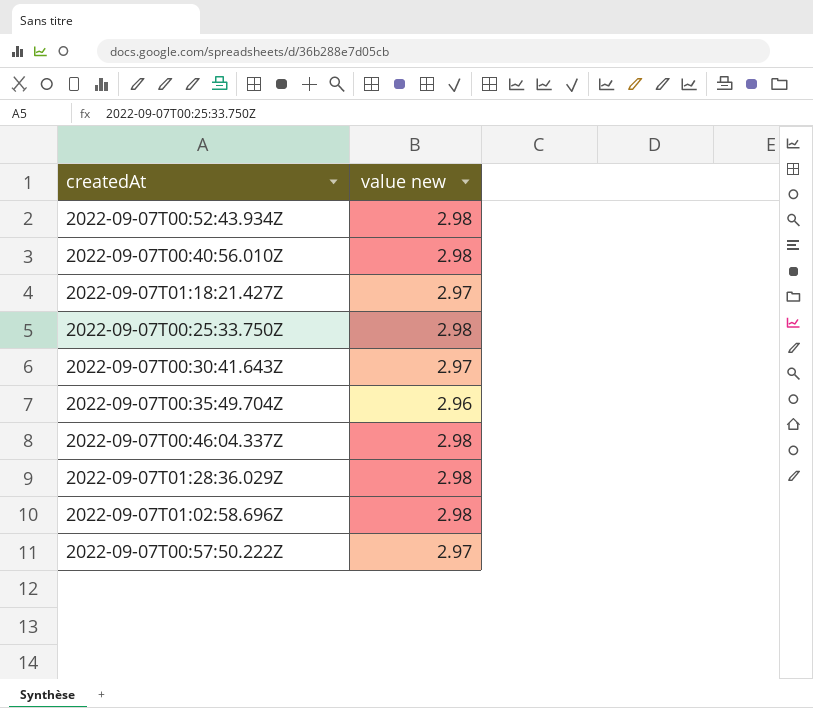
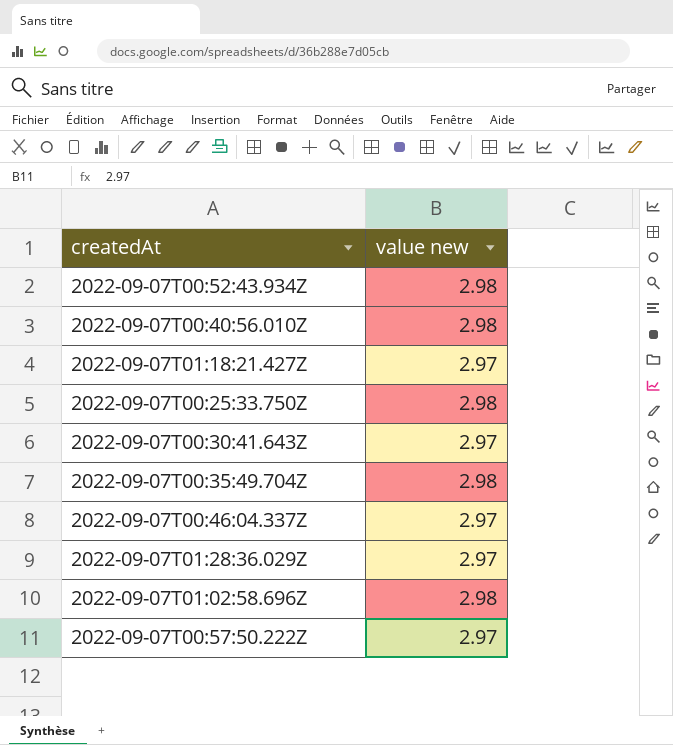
2022-09-07T00:35:49.704Z | value new: 2.96 -> 2.98
2022-09-07T00:46:04.337Z | value new: 2.98 -> 2.97
2022-09-07T01:28:36.029Z | value new: 2.98 -> 2.97

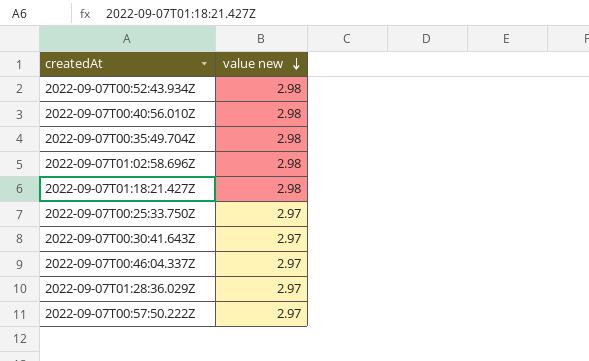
row order: none -> value new descending
2022-09-07T01:18:21.427Z | value new: 2.97 -> 2.98
2022-09-07T00:25:33.750Z | value new: 2.98 -> 2.97

